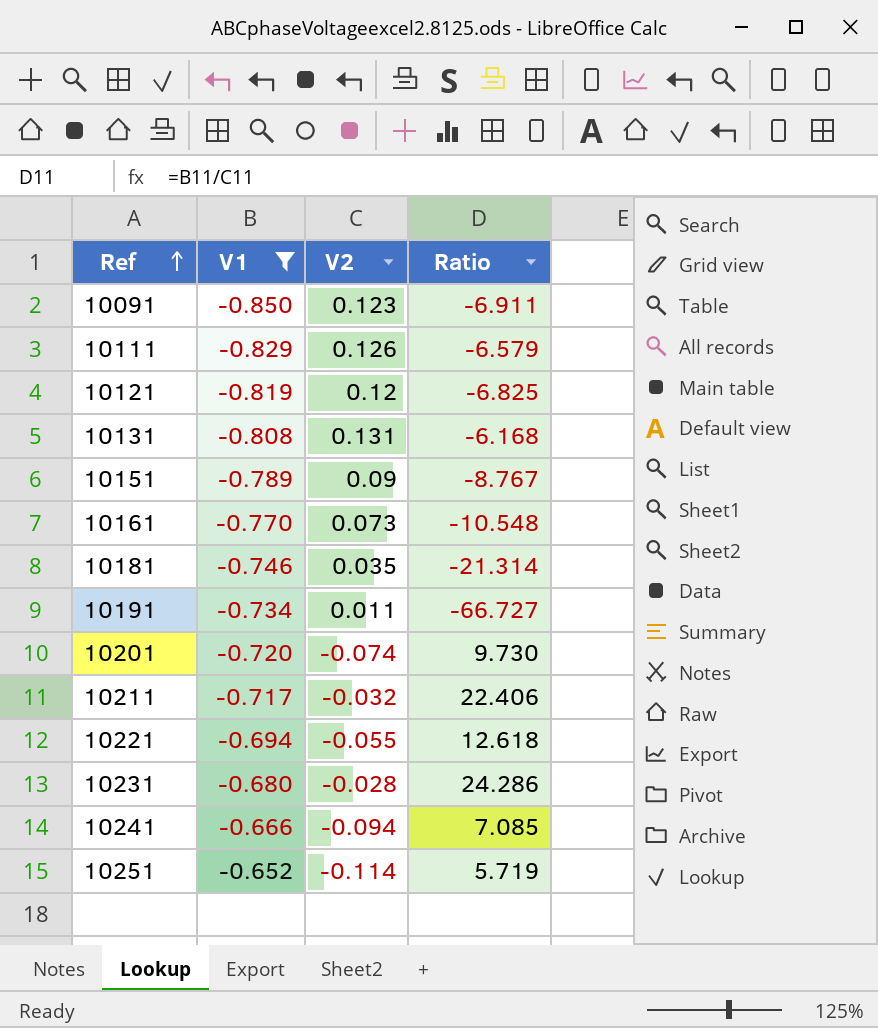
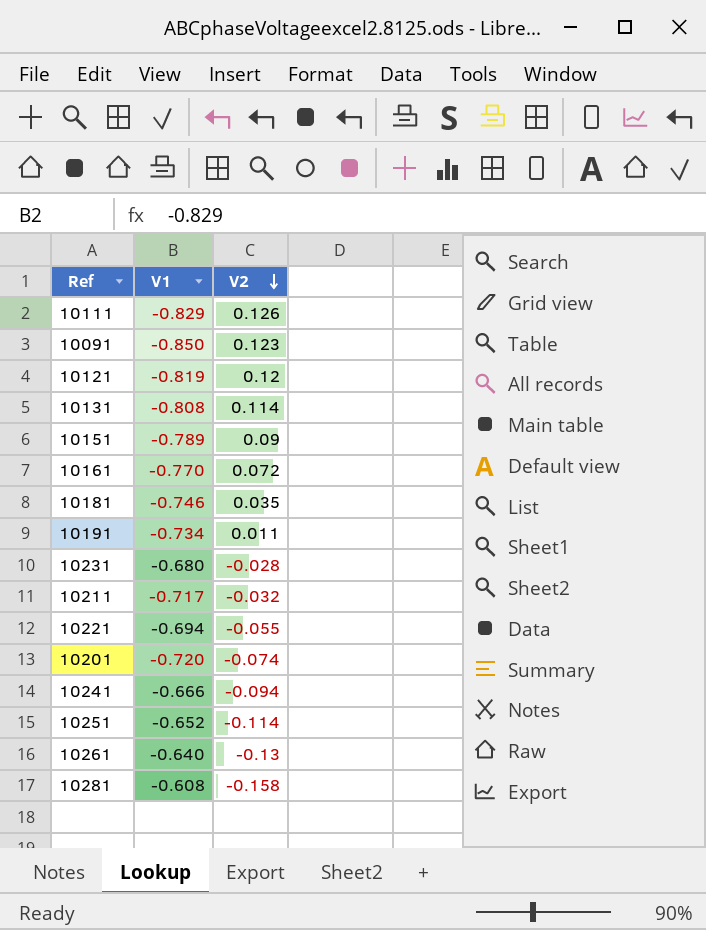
filter: V1 <= -0.652 -> none
row order: Ref ascending -> V2 descending
column Ratio | formula: [V1] / [V2] -> none
10131 | V2: 0.131 -> 0.114
10161 | V2: 0.073 -> 0.072

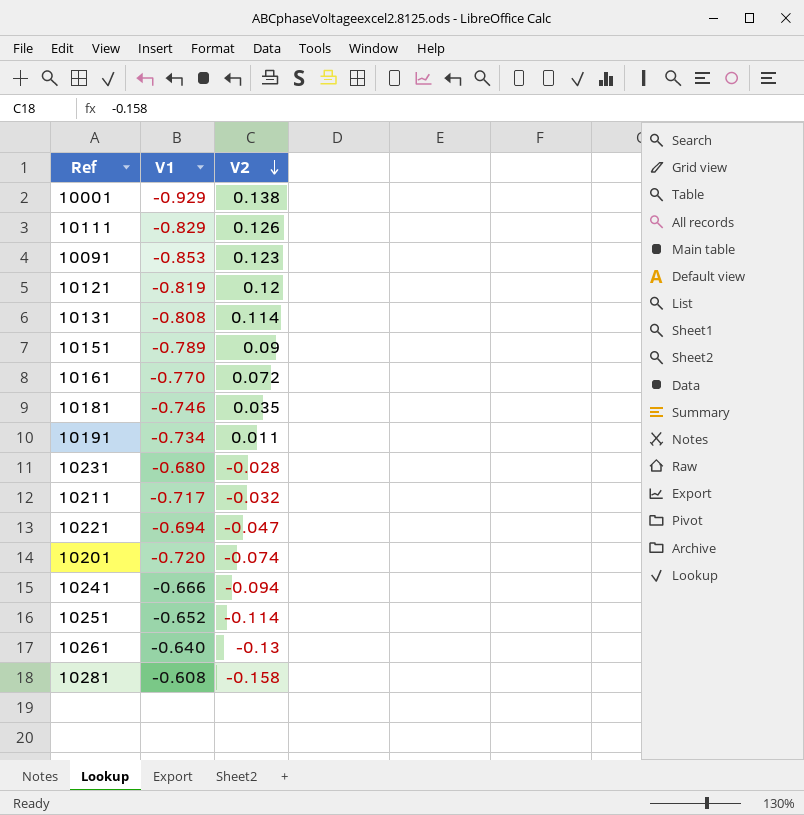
row 10001: none -> -0.929 | 0.138
10091 | V1: -0.850 -> -0.853
10221 | V2: -0.055 -> -0.047

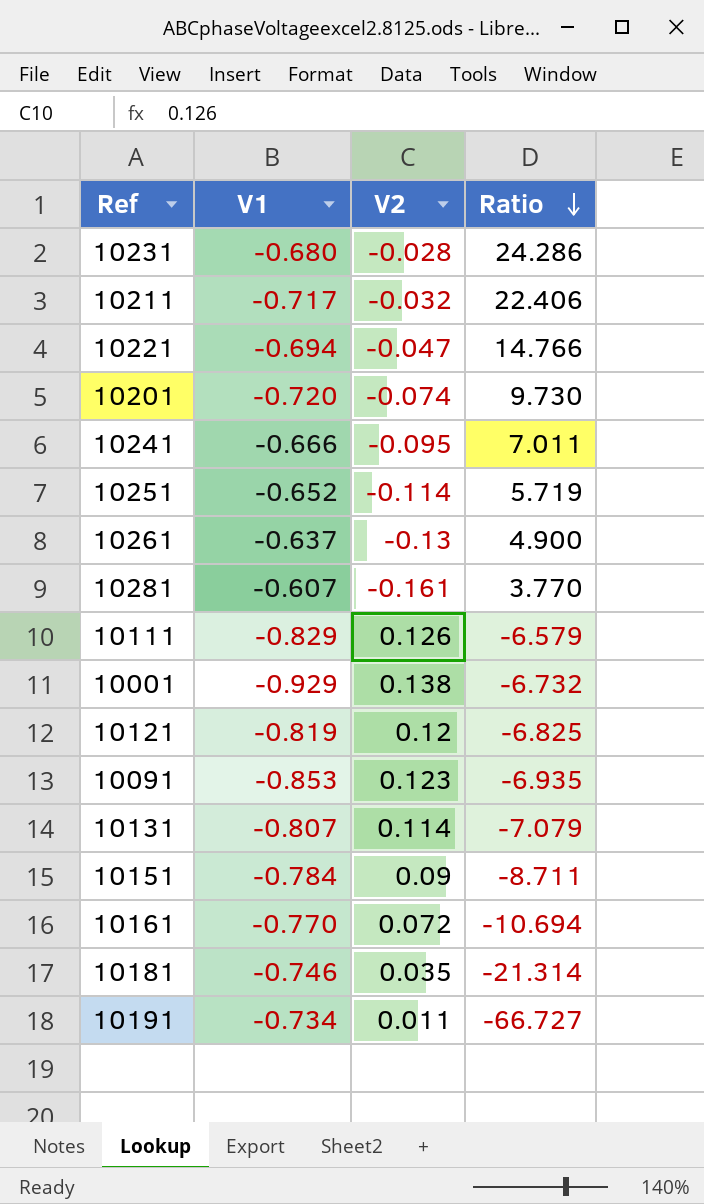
row order: V2 descending -> Ratio descending
column Ratio | formula: none -> [V1] / [V2]
10241 | V2: -0.094 -> -0.095
10261 | V1: -0.640 -> -0.637
10281 | V1: -0.608 -> -0.607
10281 | V2: -0.158 -> -0.161
10131 | V1: -0.808 -> -0.807
10151 | V1: -0.789 -> -0.784

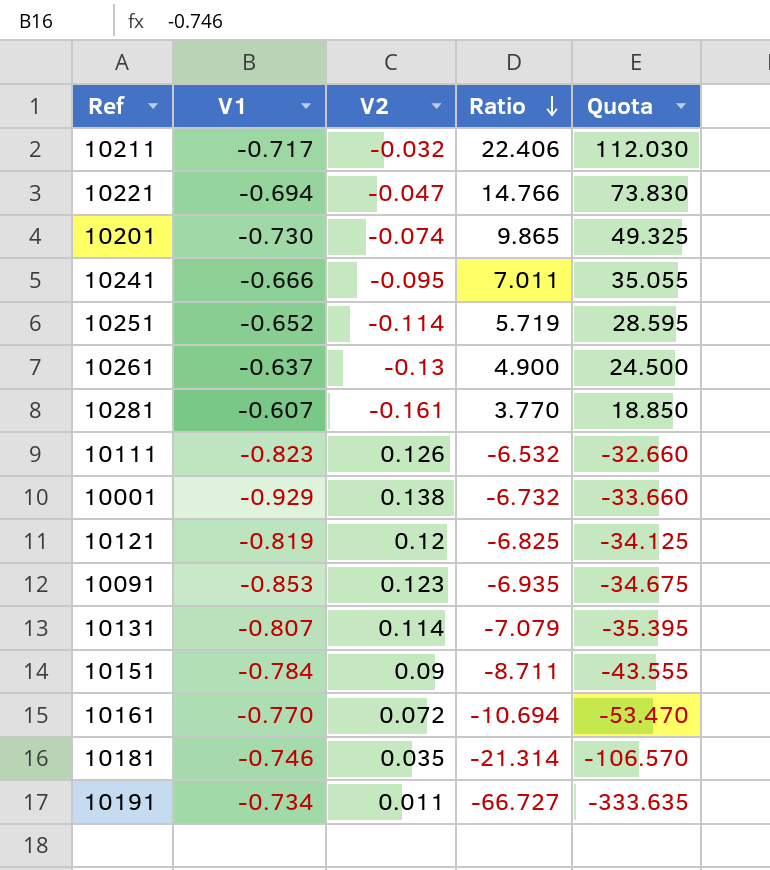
column Quota | formula: none -> [Ratio] * 5
row 10231: -0.680 | -0.028 | 24.286 -> none
10201 | V1: -0.720 -> -0.730
10201 | Ratio: 9.730 -> 9.865
10111 | V1: -0.829 -> -0.823
10111 | Ratio: -6.579 -> -6.532

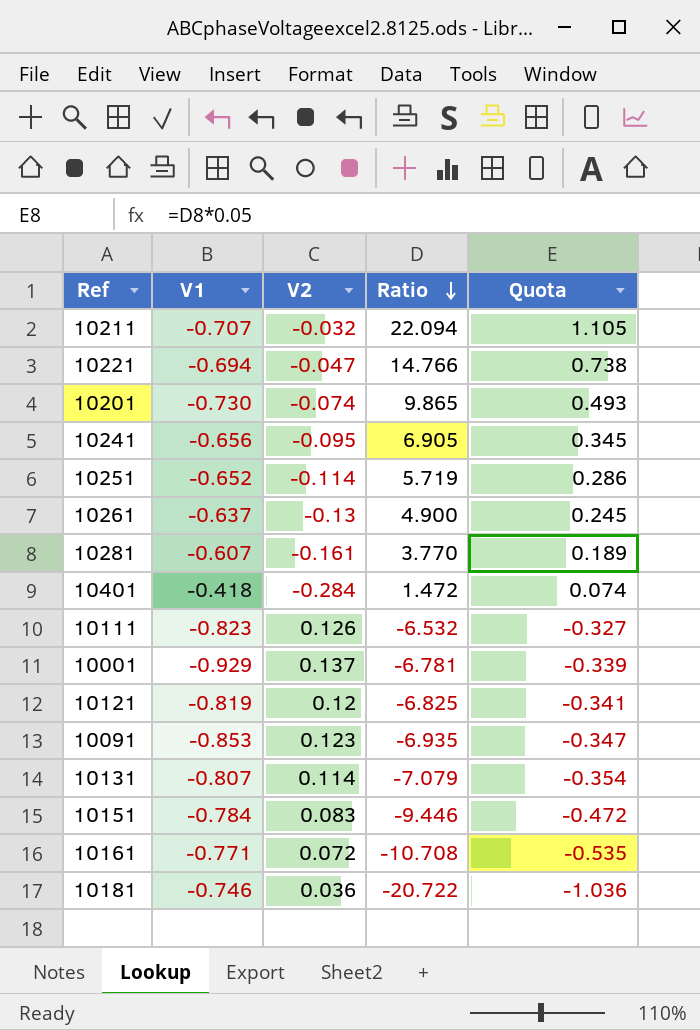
column Quota | formula: [Ratio] * 5 -> [Ratio] * 0.05
row 10191: -0.734 | 0.011 | -66.727 | -333.635 -> none
10211 | V1: -0.717 -> -0.707
10211 | Ratio: 22.406 -> 22.094
10241 | V1: -0.666 -> -0.656
10241 | Ratio: 7.011 -> 6.905
row 10401: none -> -0.418 | -0.284 | 1.472 | 0.074
10001 | V2: 0.138 -> 0.137
10001 | Ratio: -6.732 -> -6.781
10151 | V2: 0.09 -> 0.083
10151 | Ratio: -8.711 -> -9.446
10161 | V1: -0.770 -> -0.771
10161 | Ratio: -10.694 -> -10.708
10181 | V2: 0.035 -> 0.036
10181 | Ratio: -21.314 -> -20.722

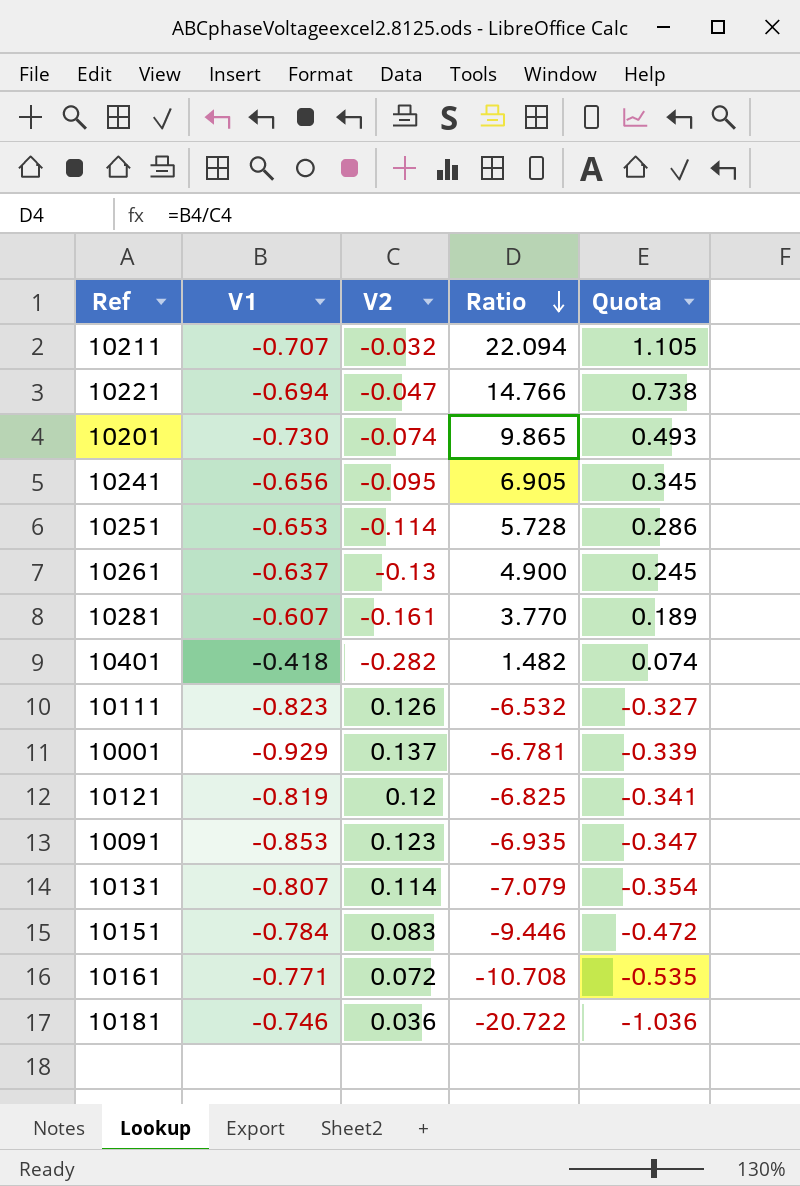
10251 | V1: -0.652 -> -0.653
10251 | Ratio: 5.719 -> 5.728
10401 | V2: -0.284 -> -0.282
10401 | Ratio: 1.472 -> 1.482

